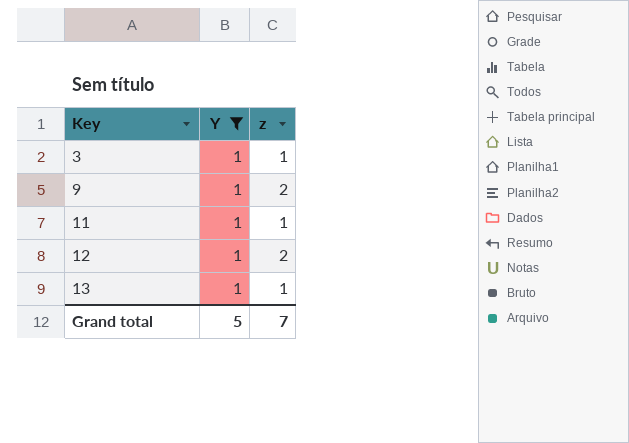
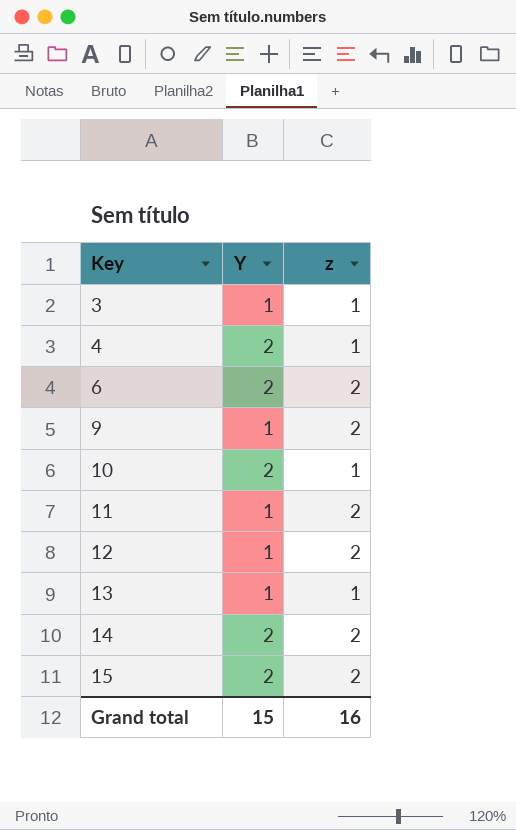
filter: Y = 1 -> none
11 | z: 1 -> 2
Grand total | Y: 5 -> 15
Grand total | z: 7 -> 16

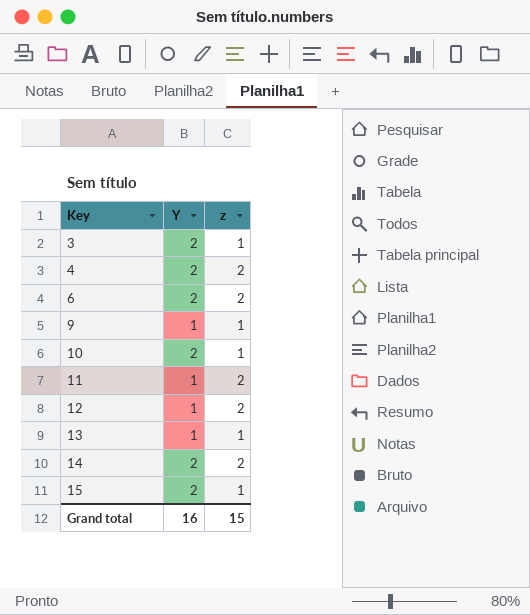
3 | Y: 1 -> 2
4 | z: 1 -> 2
9 | z: 2 -> 1
15 | z: 2 -> 1
Grand total | Y: 15 -> 16
Grand total | z: 16 -> 15

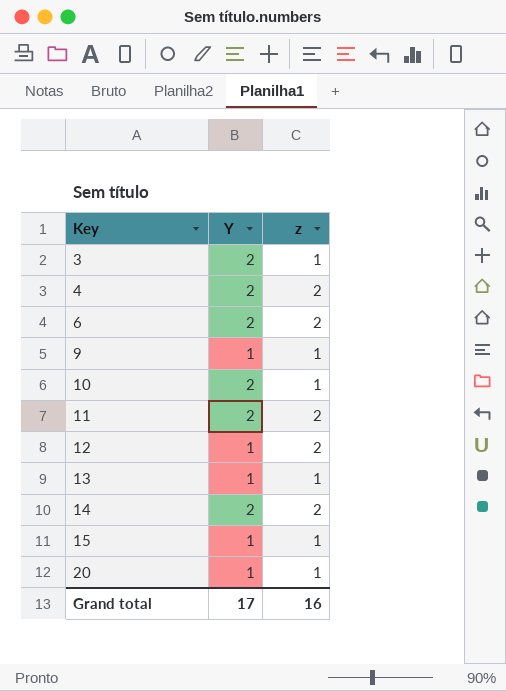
11 | Y: 1 -> 2
15 | Y: 2 -> 1
row 20: none -> 1 | 1
Grand total | Y: 16 -> 17
Grand total | z: 15 -> 16

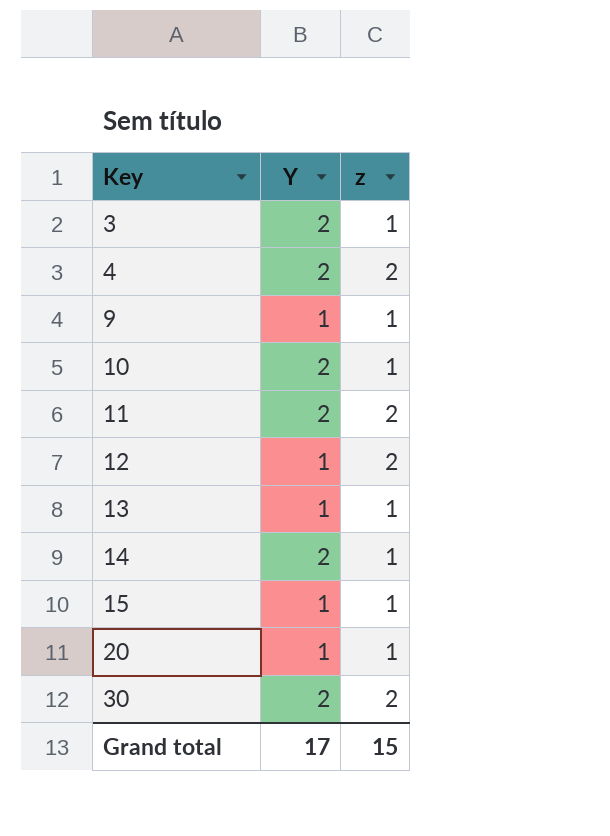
row 6: 2 | 2 -> none
14 | z: 2 -> 1
row 30: none -> 2 | 2
Grand total | z: 16 -> 15

